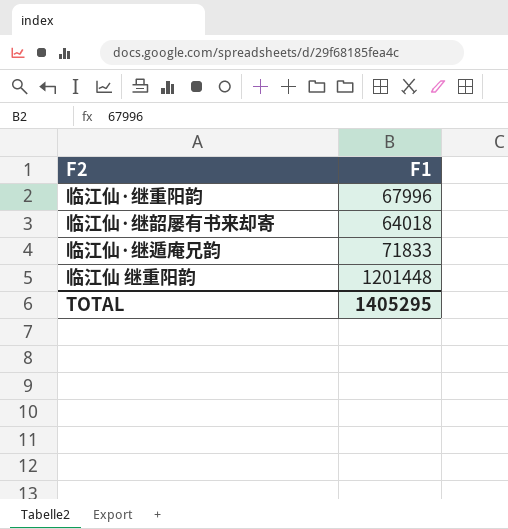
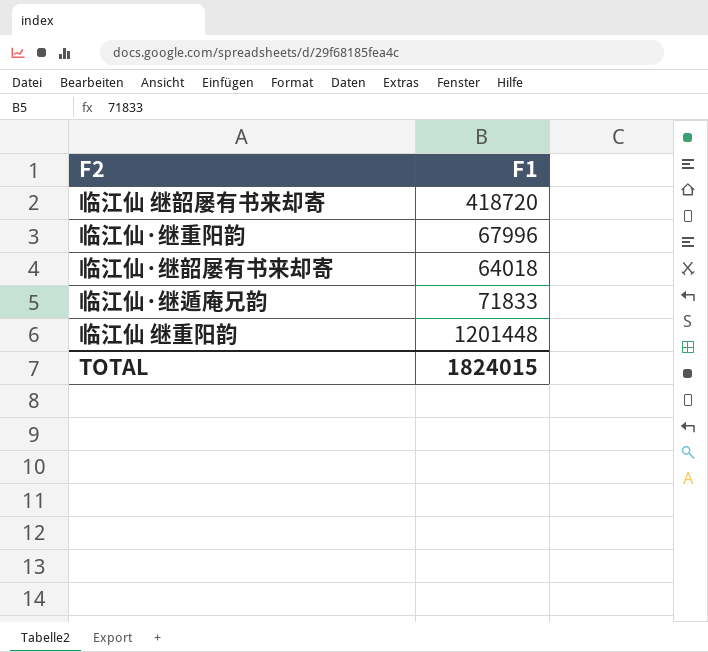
row 临江仙 继韶屡有书来却寄: none -> 418720
TOTAL | F1: 1405295 -> 1824015

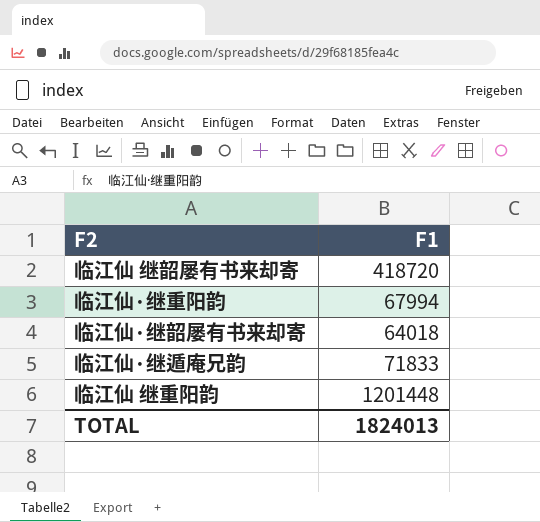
临江仙·继重阳韵 | F1: 67996 -> 67994
TOTAL | F1: 1824015 -> 1824013

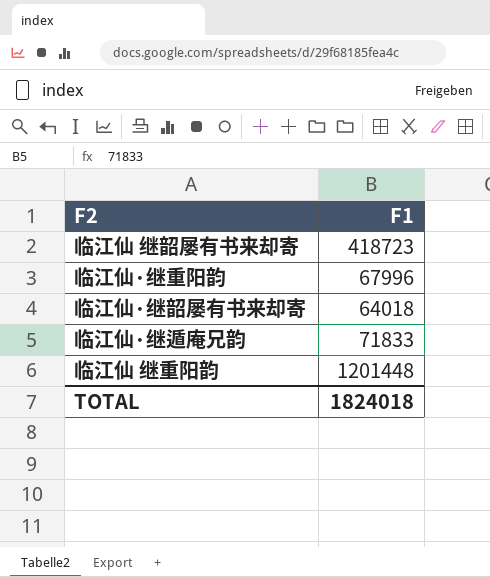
临江仙 继韶屡有书来却寄 | F1: 418720 -> 418723
临江仙·继重阳韵 | F1: 67994 -> 67996
TOTAL | F1: 1824013 -> 1824018

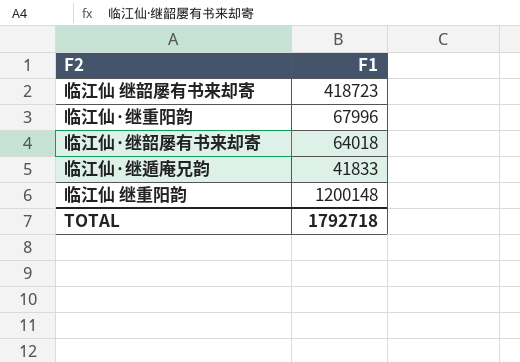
临江仙·继遁庵兄韵 | F1: 71833 -> 41833
临江仙 继重阳韵 | F1: 1201448 -> 1200148
TOTAL | F1: 1824018 -> 1792718

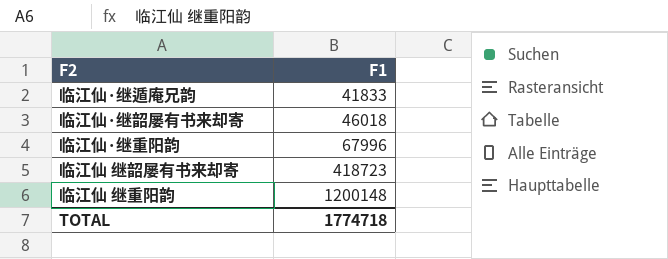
row order: none -> F1 ascending
临江仙·继韶屡有书来却寄 | F1: 64018 -> 46018
TOTAL | F1: 1792718 -> 1774718

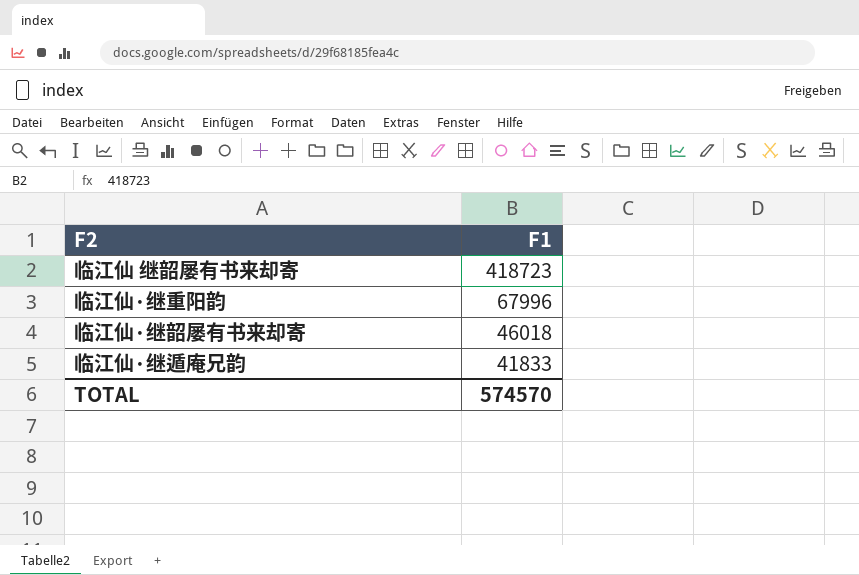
row order: F1 ascending -> F1 descending
row 临江仙 继重阳韵: 1200148 -> none
TOTAL | F1: 1774718 -> 574570

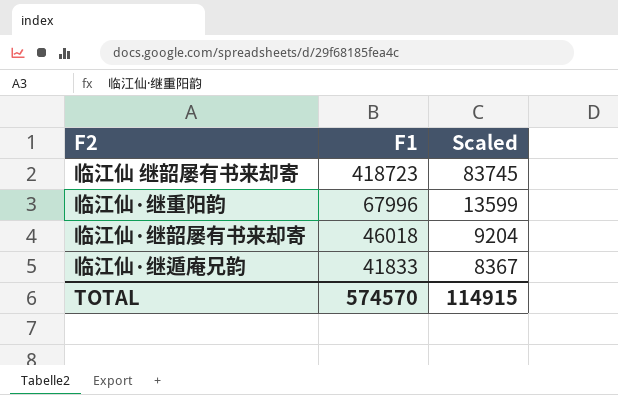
column Scaled | formula: none -> [F1] * 0.2

